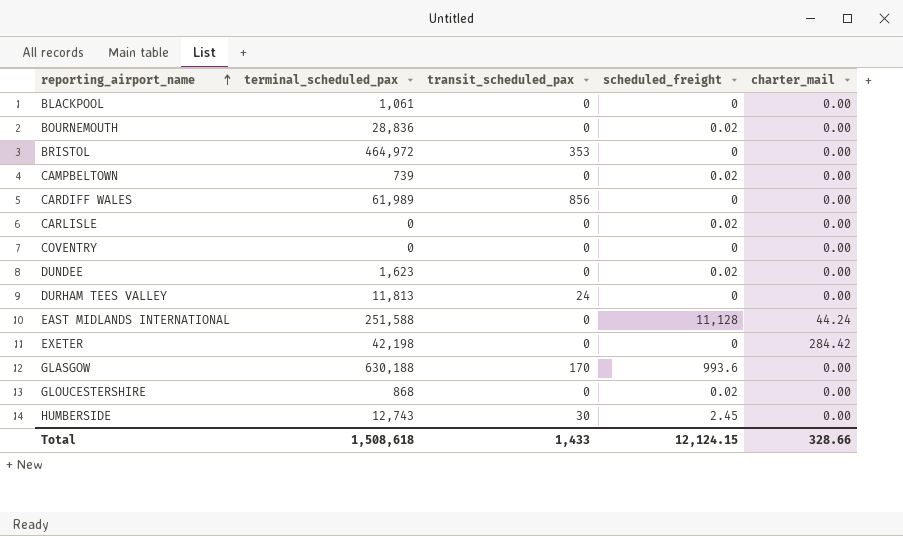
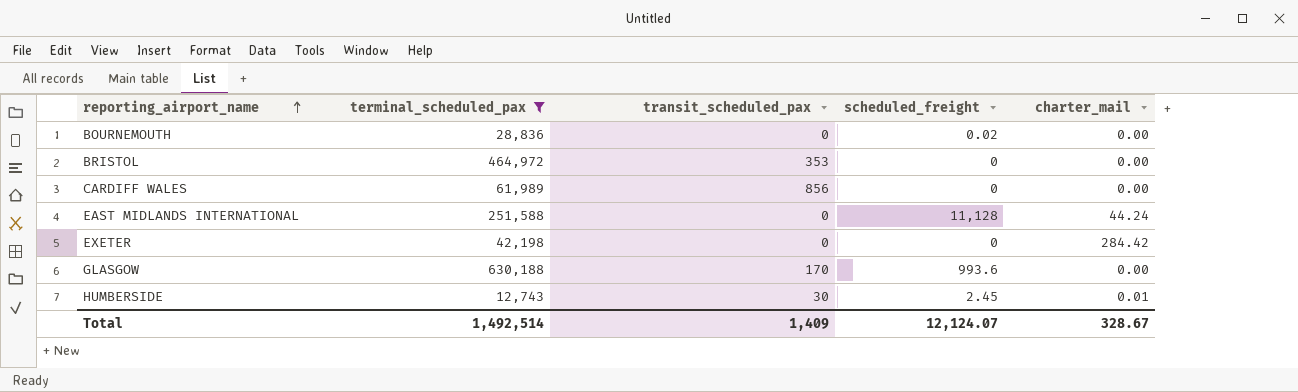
filter: none -> terminal_scheduled_pax >= 12,743
HUMBERSIDE | charter_mail: 0.00 -> 0.01
Total | terminal_scheduled_pax: 1,508,618 -> 1,492,514
Total | transit_scheduled_pax: 1,433 -> 1,409
Total | scheduled_freight: 12,124.15 -> 12,124.07
Total | charter_mail: 328.66 -> 328.67

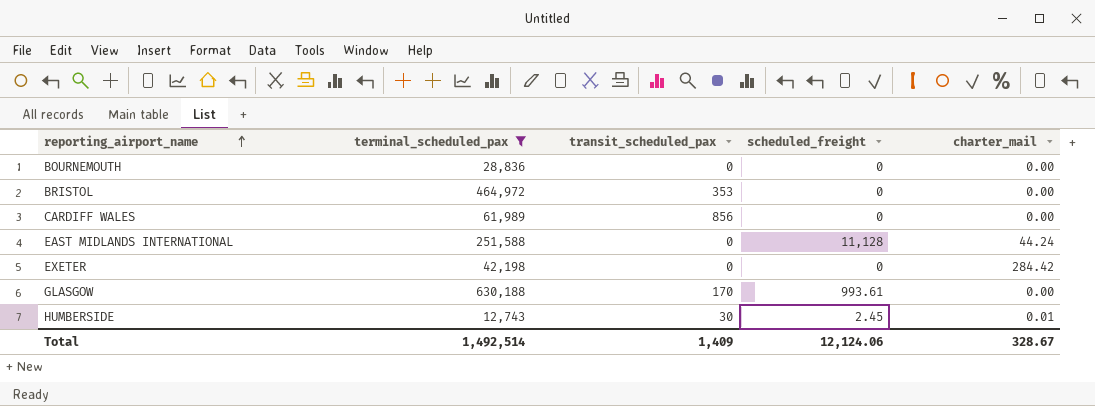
BOURNEMOUTH | scheduled_freight: 0.02 -> 0
GLASGOW | scheduled_freight: 993.6 -> 993.61
Total | scheduled_freight: 12,124.07 -> 12,124.06

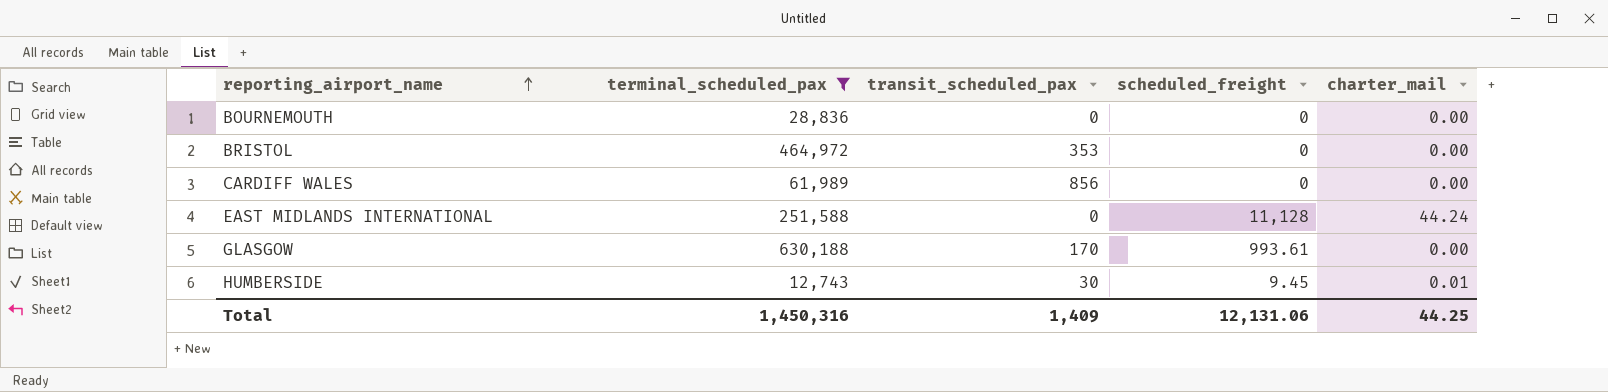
row EXETER: 42,198 | 0 | 0 | 284.42 -> none
HUMBERSIDE | scheduled_freight: 2.45 -> 9.45
Total | terminal_scheduled_pax: 1,492,514 -> 1,450,316
Total | scheduled_freight: 12,124.06 -> 12,131.06
Total | charter_mail: 328.67 -> 44.25

